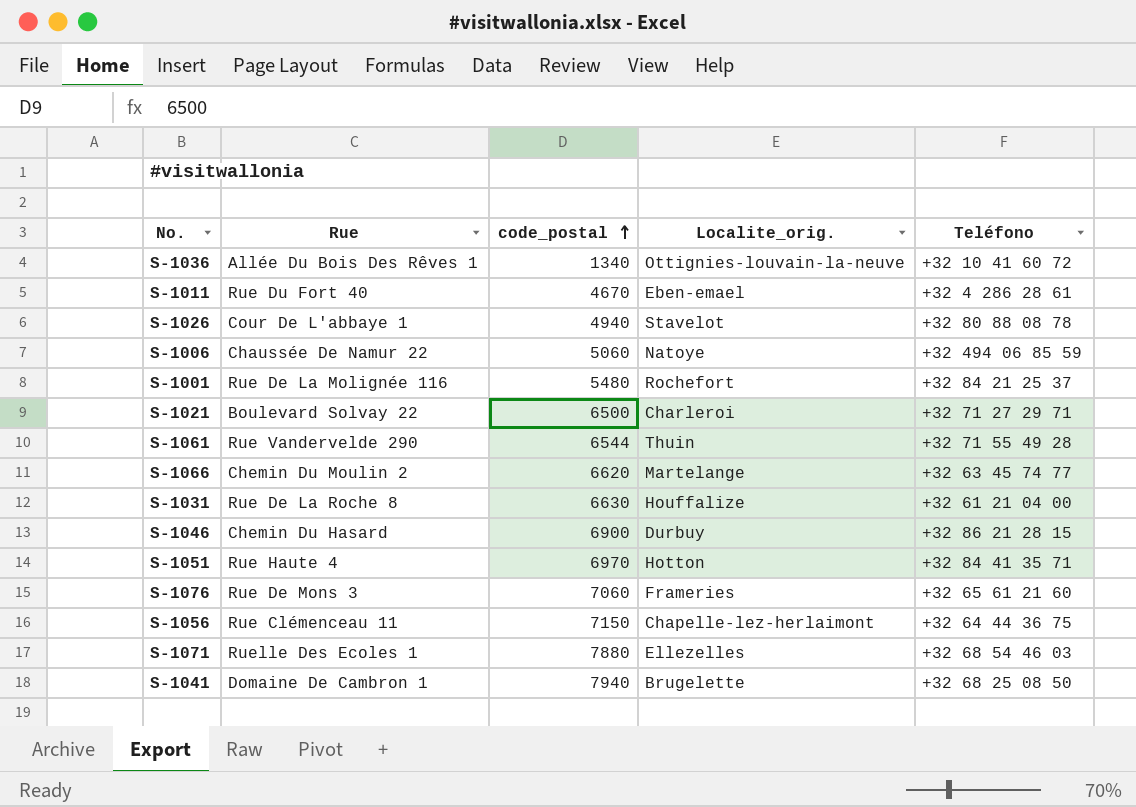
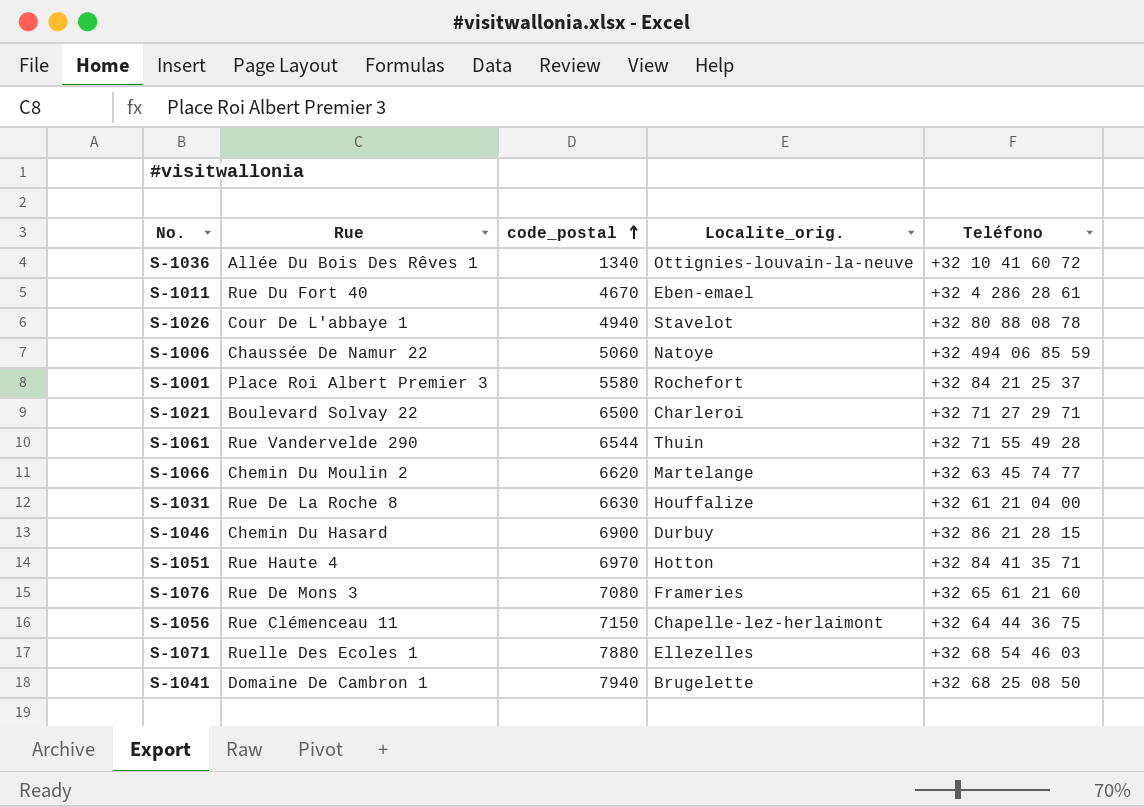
S-1001 | Rue: Rue De La Molignée 116 -> Place Roi Albert Premier 3
S-1001 | code_postal: 5480 -> 5580
S-1076 | code_postal: 7060 -> 7080

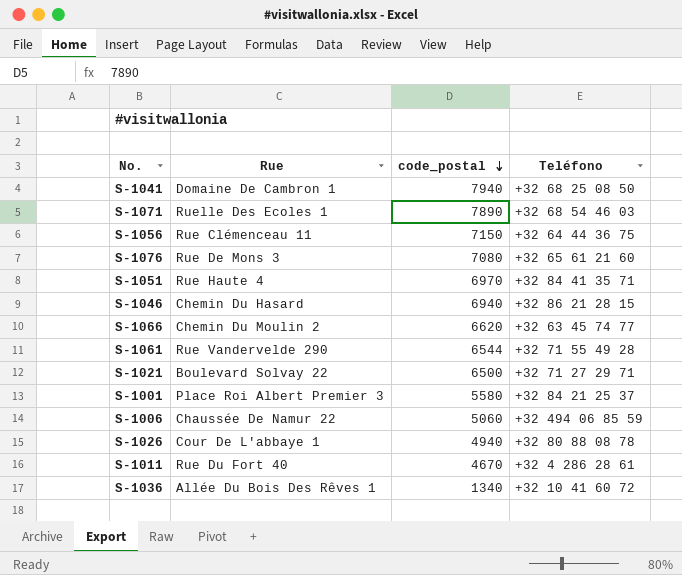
row order: code_postal ascending -> code_postal descending
column Localite_orig. | position: 4 -> none
row S-1031: Rue De La Roche 8 | 6630 | Houffalize | +32 61 21 04 00 -> none
S-1071 | code_postal: 7880 -> 7890
S-1046 | code_postal: 6900 -> 6940

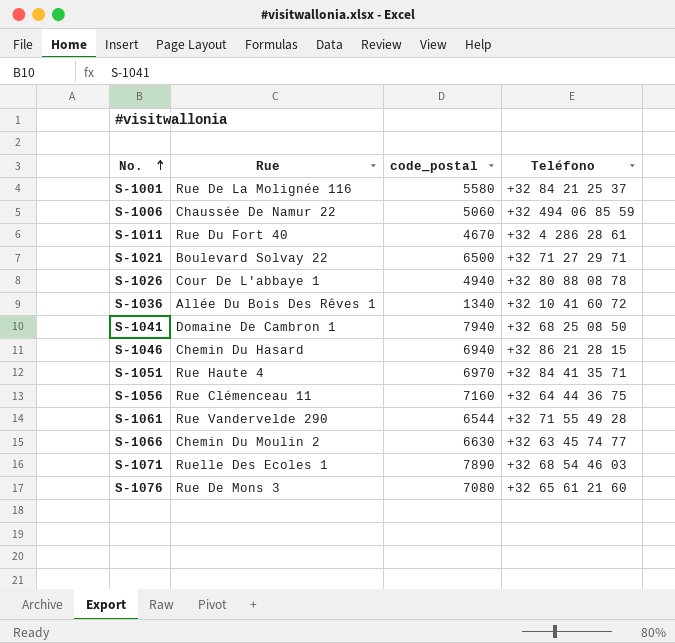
row order: code_postal descending -> No. ascending
S-1001 | Rue: Place Roi Albert Premier 3 -> Rue De La Molignée 116
S-1056 | code_postal: 7150 -> 7160
S-1066 | code_postal: 6620 -> 6630

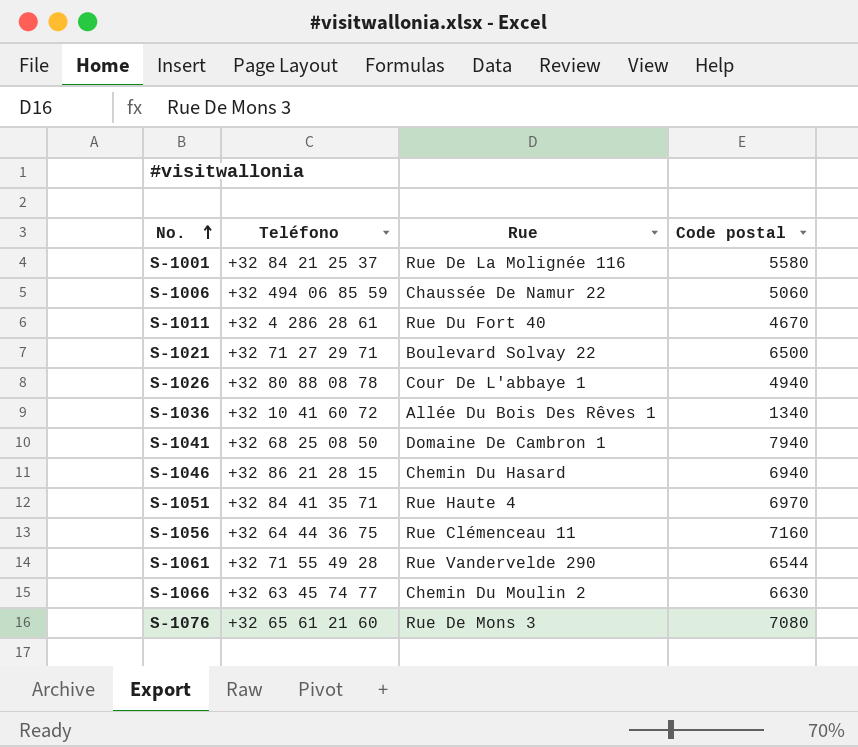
column Teléfono | position: 4 -> 2
column name: code_postal -> Code postal
row S-1071: Ruelle Des Ecoles 1 | 7890 | +32 68 54 46 03 -> none

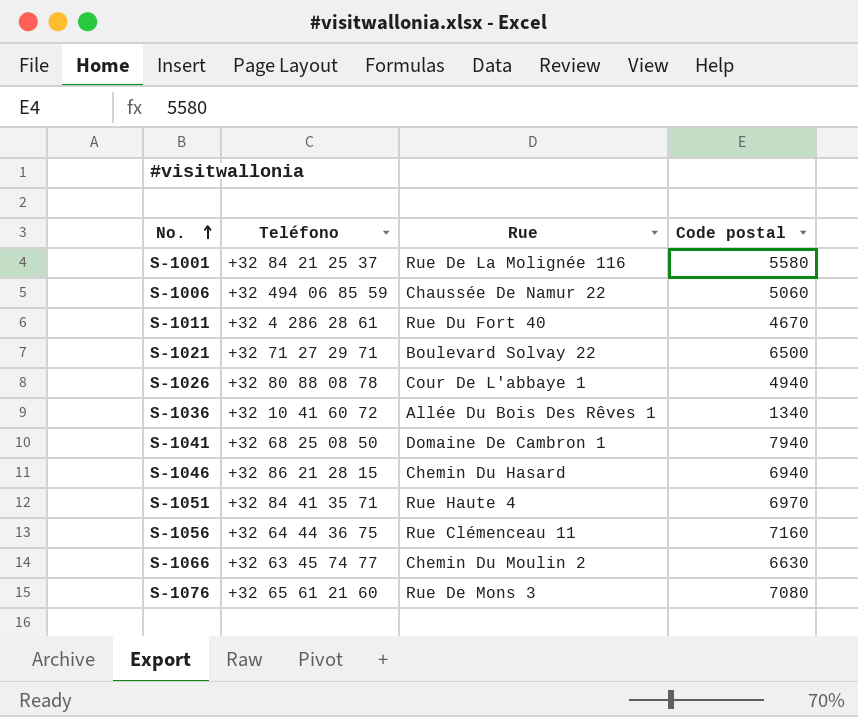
row S-1061: +32 71 55 49 28 | Rue Vandervelde 290 | 6544 -> none

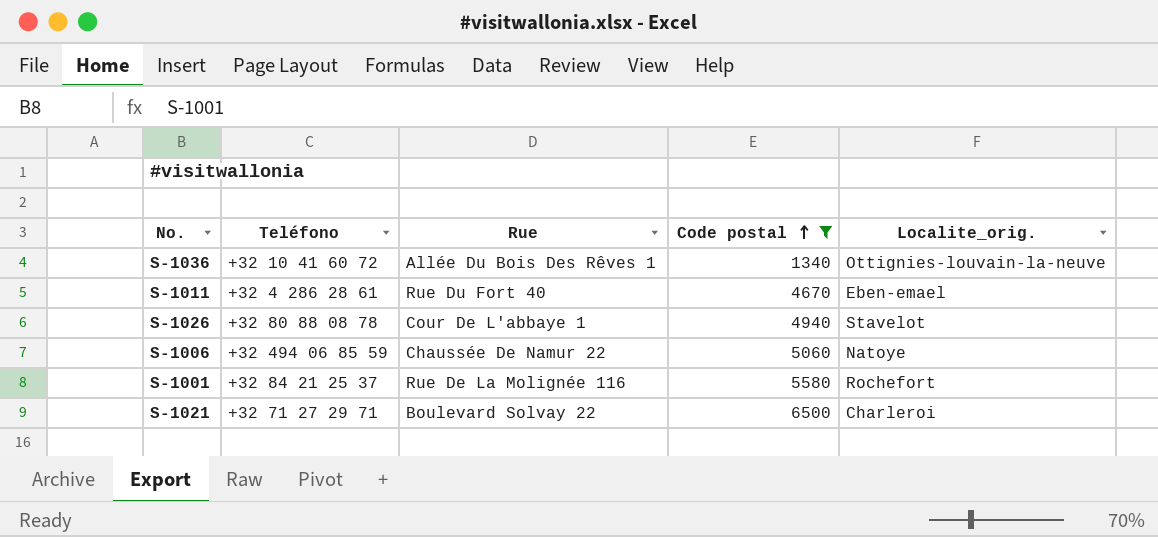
filter: none -> Code postal <= 6500
row order: No. ascending -> Code postal ascending
column Localite_orig. | position: none -> 5

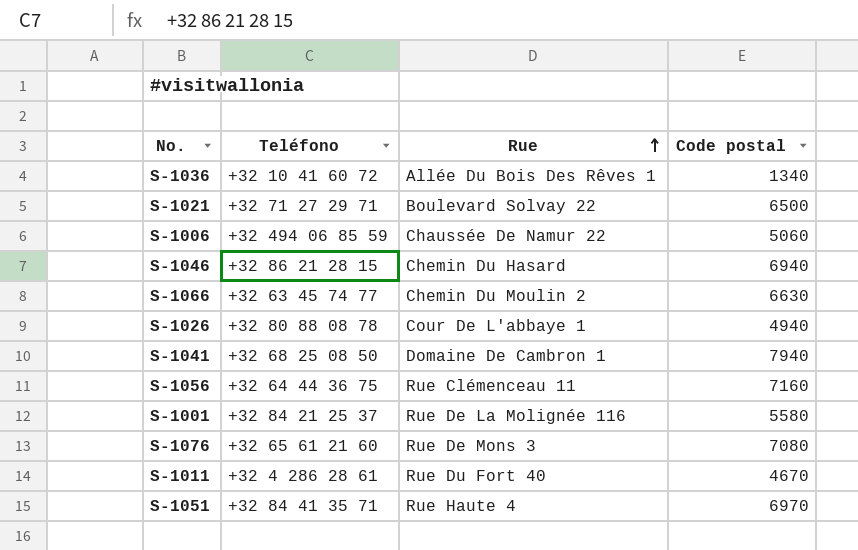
filter: Code postal <= 6500 -> none
row order: Code postal ascending -> Rue ascending
column Localite_orig. | position: 5 -> none

